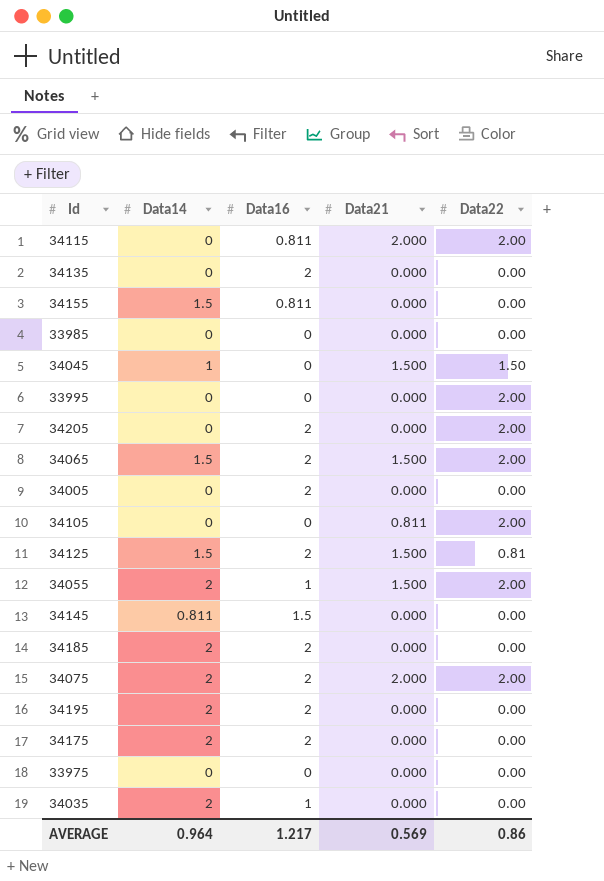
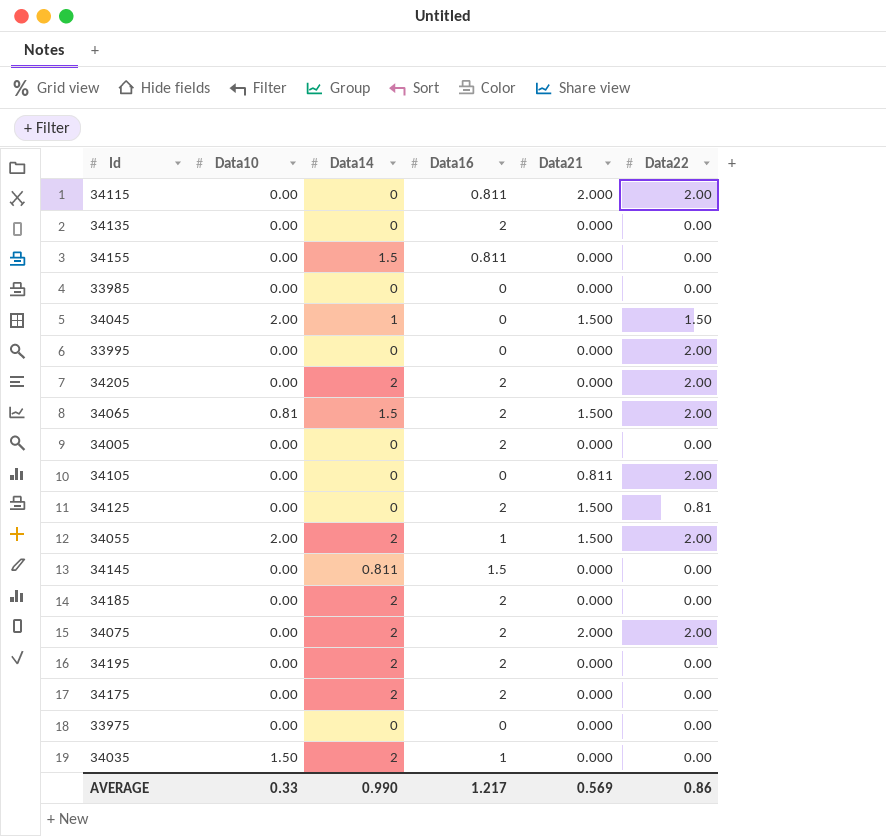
column Data10 | position: none -> 2
34205 | Data14: 0 -> 2
34125 | Data14: 1.5 -> 0
AVERAGE | Data14: 0.964 -> 0.990

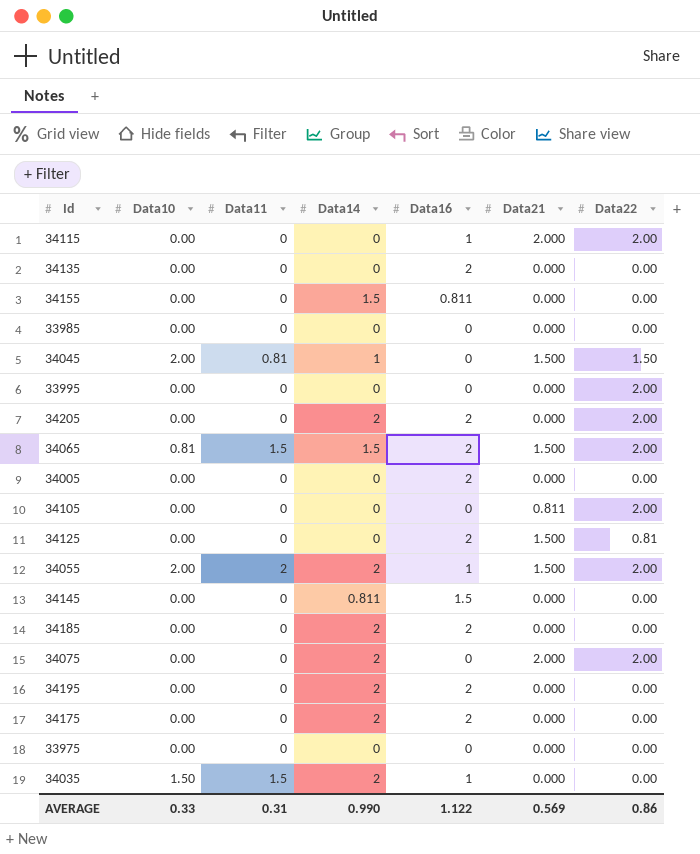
column Data11 | position: none -> 3
34115 | Data16: 0.811 -> 1
34075 | Data16: 2 -> 0
AVERAGE | Data16: 1.217 -> 1.122

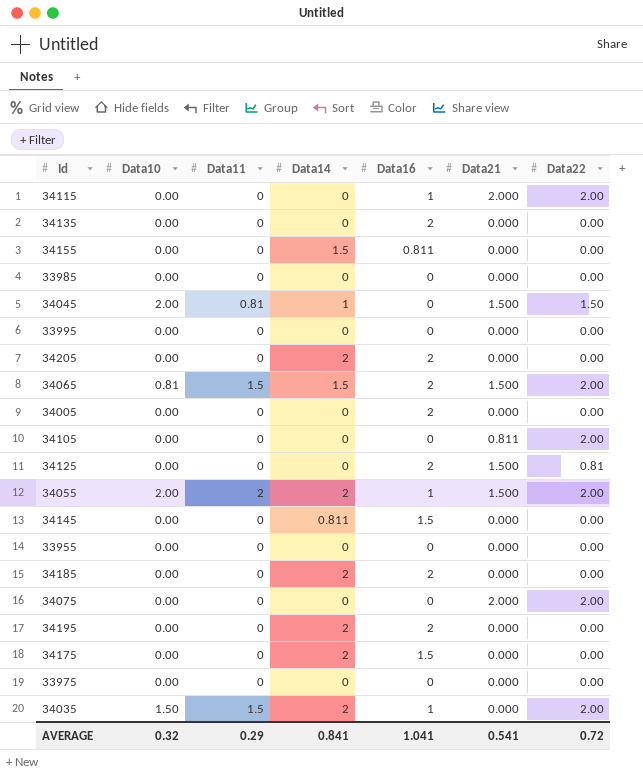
33995 | Data22: 2.00 -> 0.00
34205 | Data22: 2.00 -> 0.00
row 33955: none -> 0.00 | 0 | 0 | 0 | 0.000 | 0.00
34075 | Data14: 2 -> 0
34175 | Data16: 2 -> 1.5
34035 | Data22: 0.00 -> 2.00
AVERAGE | Data10: 0.33 -> 0.32
AVERAGE | Data11: 0.31 -> 0.29
AVERAGE | Data14: 0.990 -> 0.841
AVERAGE | Data16: 1.122 -> 1.041
AVERAGE | Data21: 0.569 -> 0.541
AVERAGE | Data22: 0.86 -> 0.72

